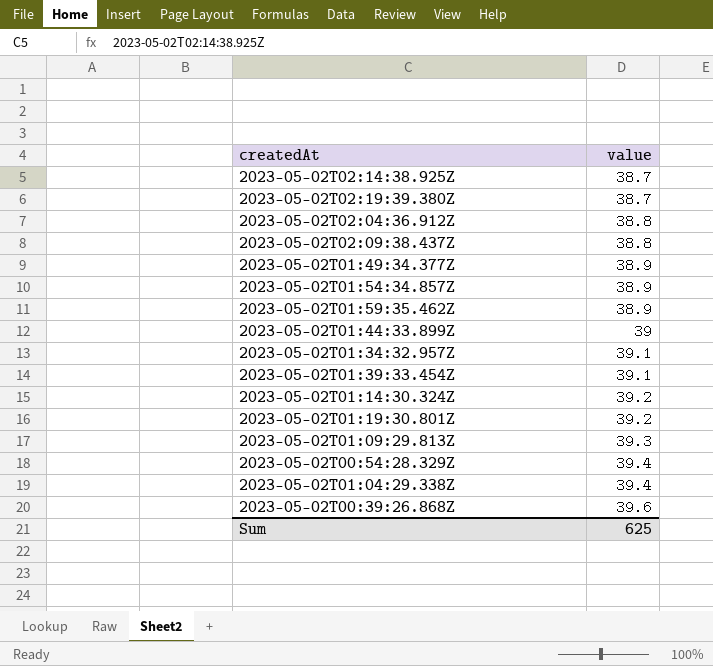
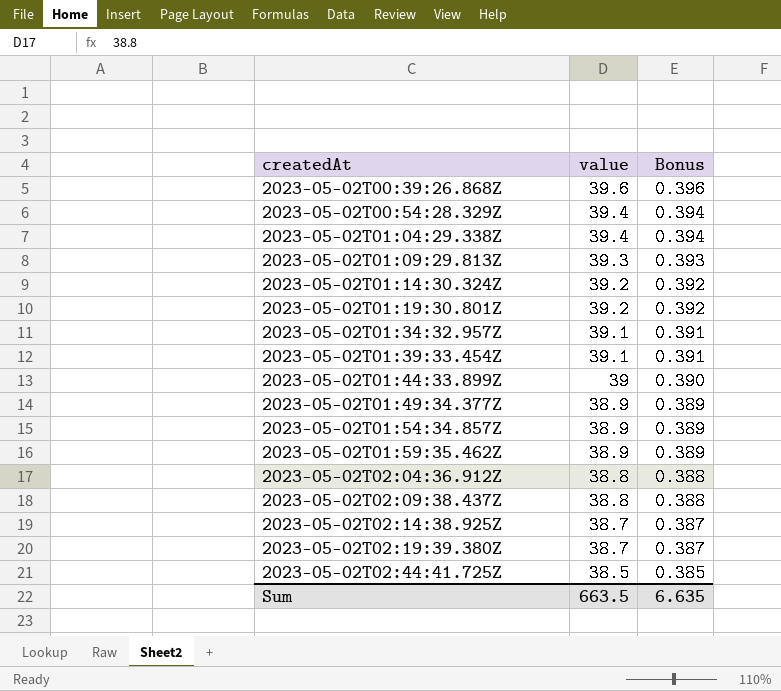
row order: value ascending -> createdAt ascending
column Bonus | formula: none -> [value] * 0.01
row 2023-05-02T02:44:41.725Z: none -> 38.5 | 0.385
Sum | value: 625 -> 663.5

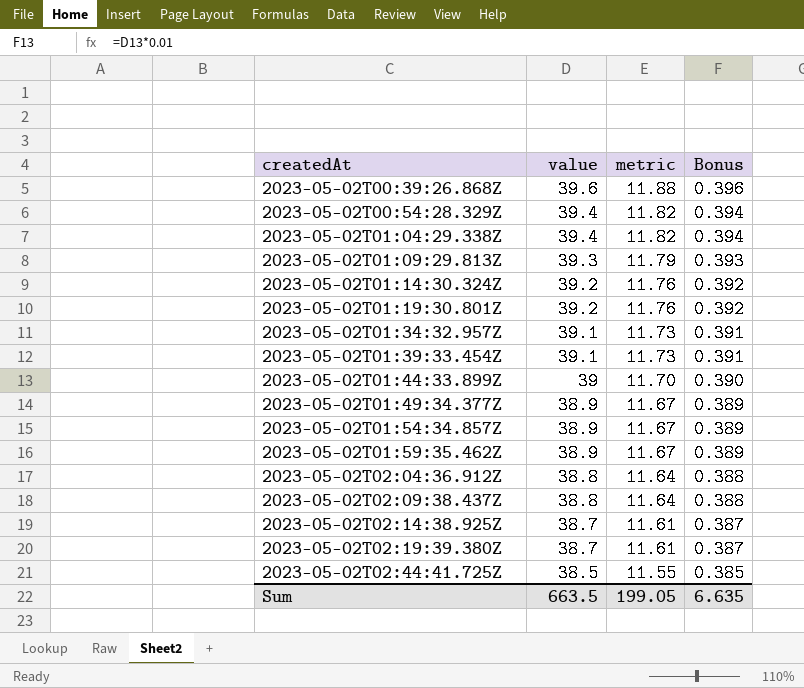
column metric | formula: none -> [value] * 0.3

